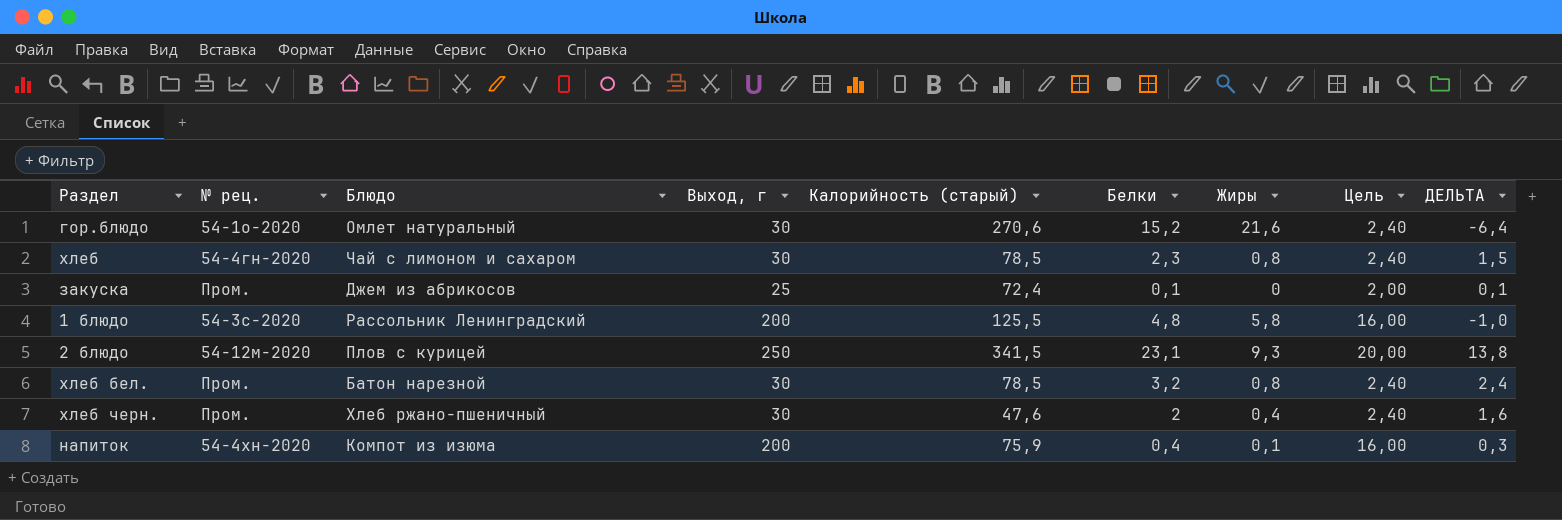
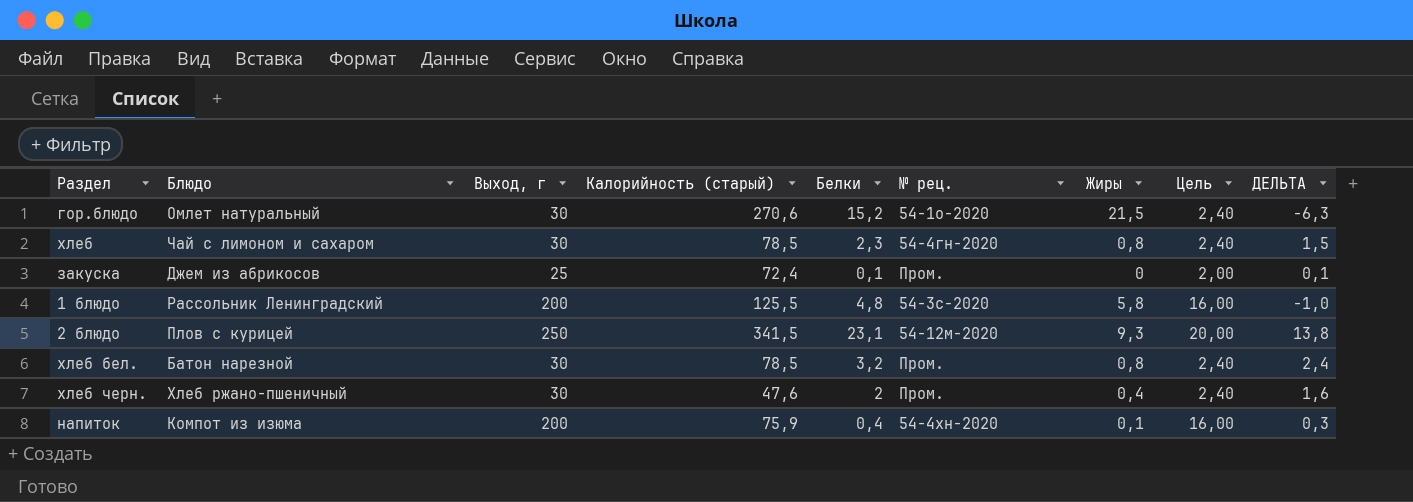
column № рец. | position: 2 -> 6
гор.блюдо | Жиры: 21,6 -> 21,5
гор.блюдо | ДЕЛЬТА: -6,4 -> -6,3

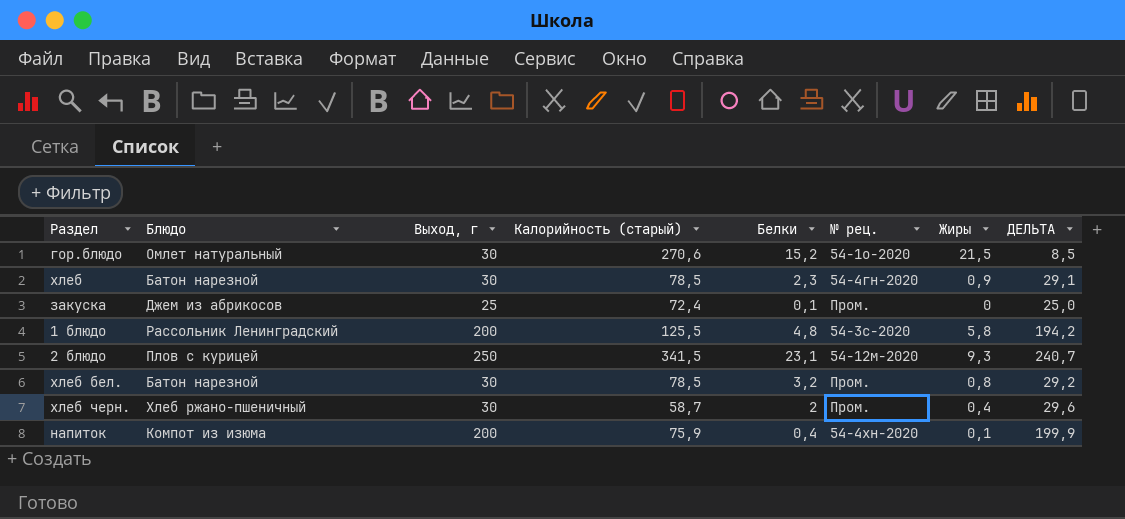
column Цель | formula: [Выход, г] * 0,08 -> none
column ДЕЛЬТА | formula: [Белки] - [Жиры] -> [Выход, г] - [Жиры]
хлеб | Блюдо: Чай с лимоном и сахаром -> Батон нарезной
хлеб | Жиры: 0,8 -> 0,9
хлеб черн. | Калорийность (старый): 47,6 -> 58,7

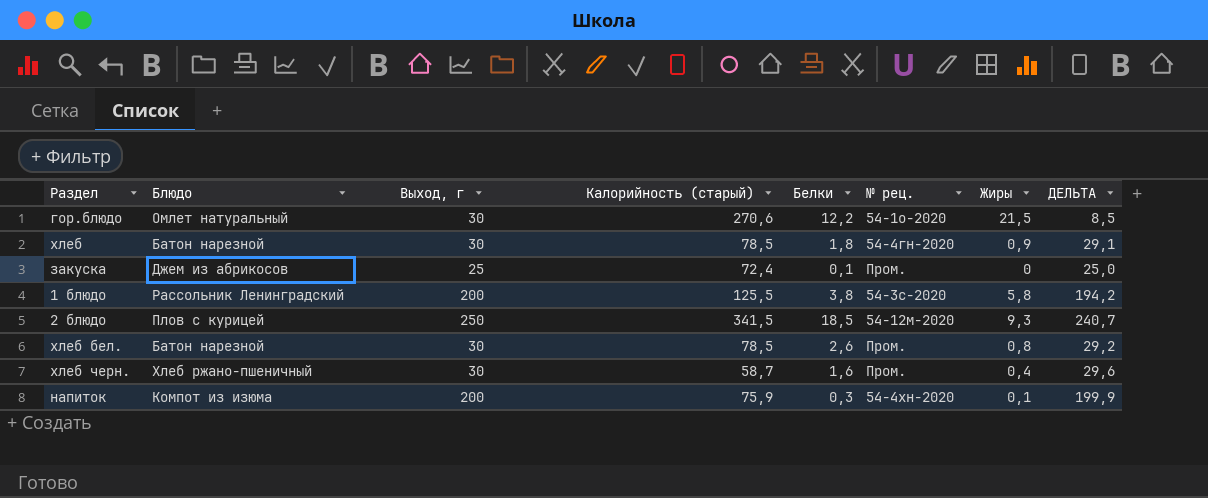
гор.блюдо | Белки: 15,2 -> 12,2
хлеб | Белки: 2,3 -> 1,8
1 блюдо | Белки: 4,8 -> 3,8
2 блюдо | Белки: 23,1 -> 18,5
хлеб бел. | Белки: 3,2 -> 2,6
хлеб черн. | Белки: 2 -> 1,6
напиток | Белки: 0,4 -> 0,3

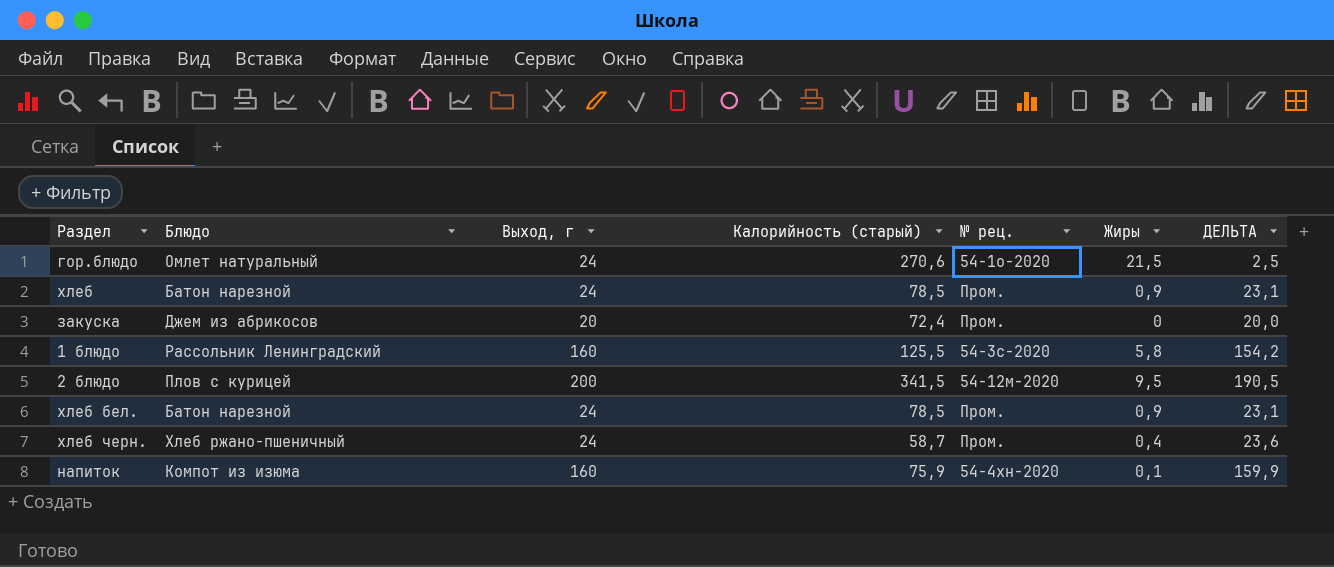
column Белки | position: 5 -> none
гор.блюдо | Выход, г: 30 -> 24
гор.блюдо | ДЕЛЬТА: 8,5 -> 2,5
хлеб | Выход, г: 30 -> 24
хлеб | № рец.: 54-4гн-2020 -> Пром.
хлеб | ДЕЛЬТА: 29,1 -> 23,1
закуска | Выход, г: 25 -> 20
закуска | ДЕЛЬТА: 25,0 -> 20,0
1 блюдо | Выход, г: 200 -> 160
1 блюдо | ДЕЛЬТА: 194,2 -> 154,2
2 блюдо | Выход, г: 250 -> 200
2 блюдо | Жиры: 9,3 -> 9,5
2 блюдо | ДЕЛЬТА: 240,7 -> 190,5
хлеб бел. | Выход, г: 30 -> 24
хлеб бел. | Жиры: 0,8 -> 0,9
хлеб бел. | ДЕЛЬТА: 29,2 -> 23,1
хлеб черн. | Выход, г: 30 -> 24
хлеб черн. | ДЕЛЬТА: 29,6 -> 23,6
напиток | Выход, г: 200 -> 160
напиток | ДЕЛЬТА: 199,9 -> 159,9

